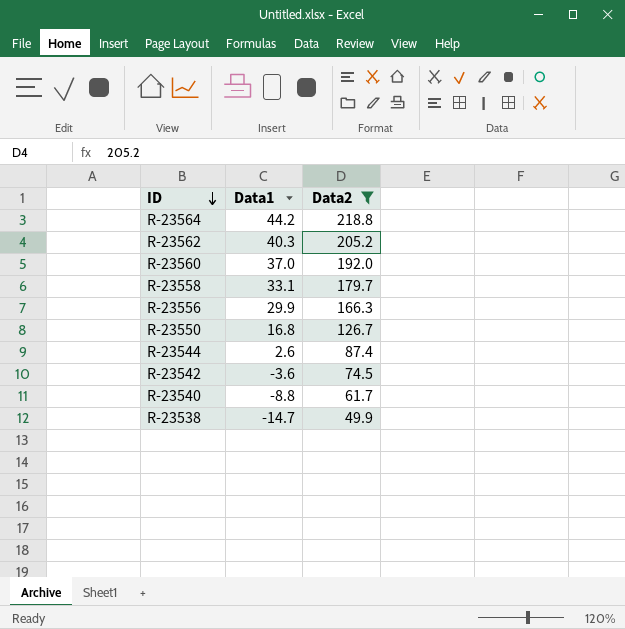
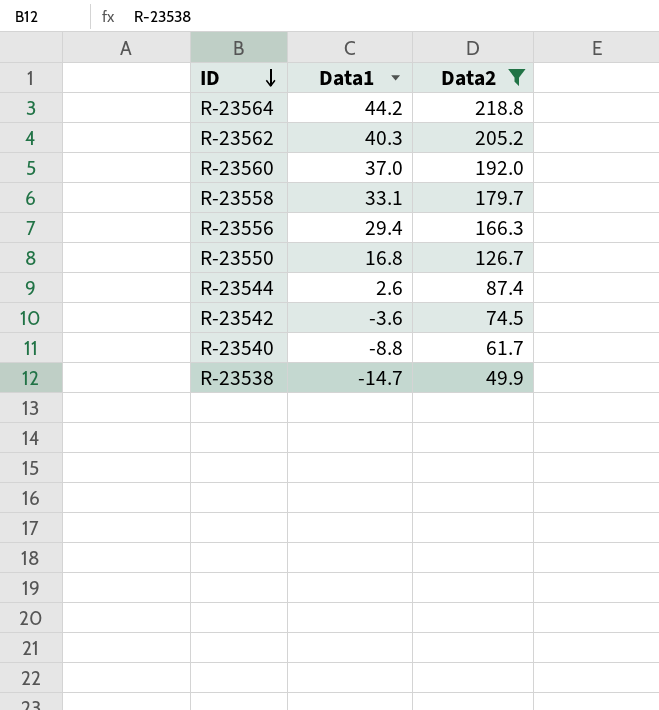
R-23556 | Data1: 29.9 -> 29.4

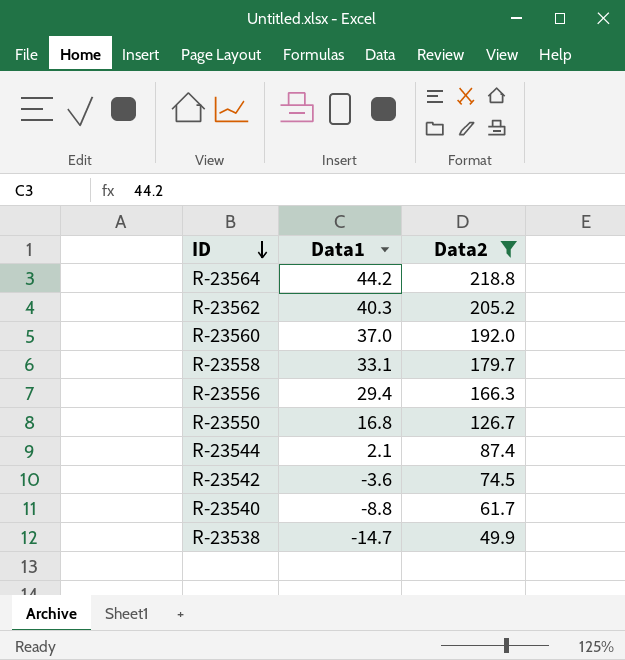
R-23544 | Data1: 2.6 -> 2.1

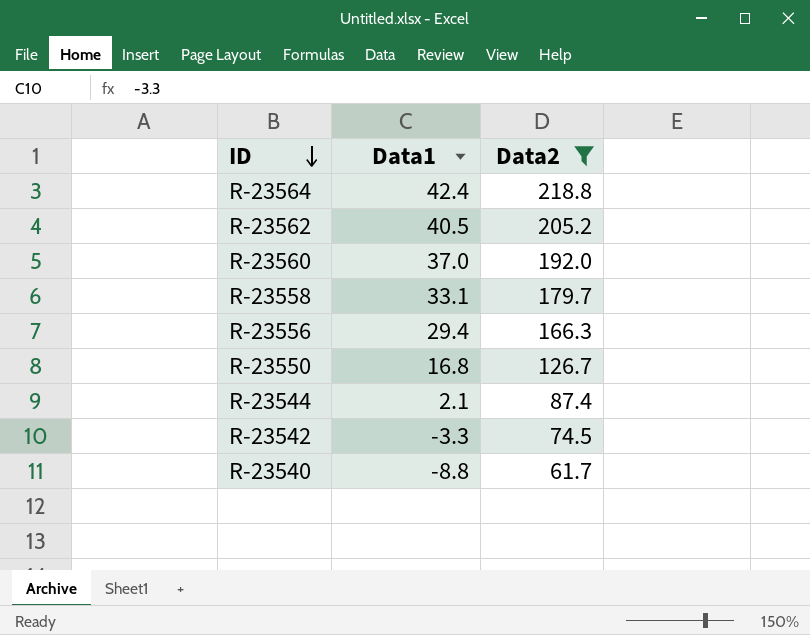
row R-23538: -14.7 | 49.9 -> none
R-23564 | Data1: 44.2 -> 42.4
R-23562 | Data1: 40.3 -> 40.5
R-23542 | Data1: -3.6 -> -3.3

